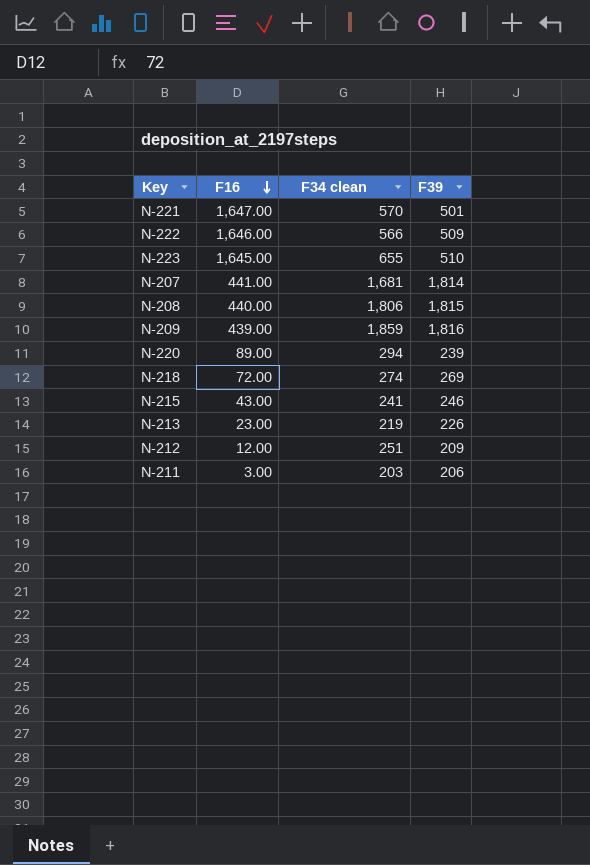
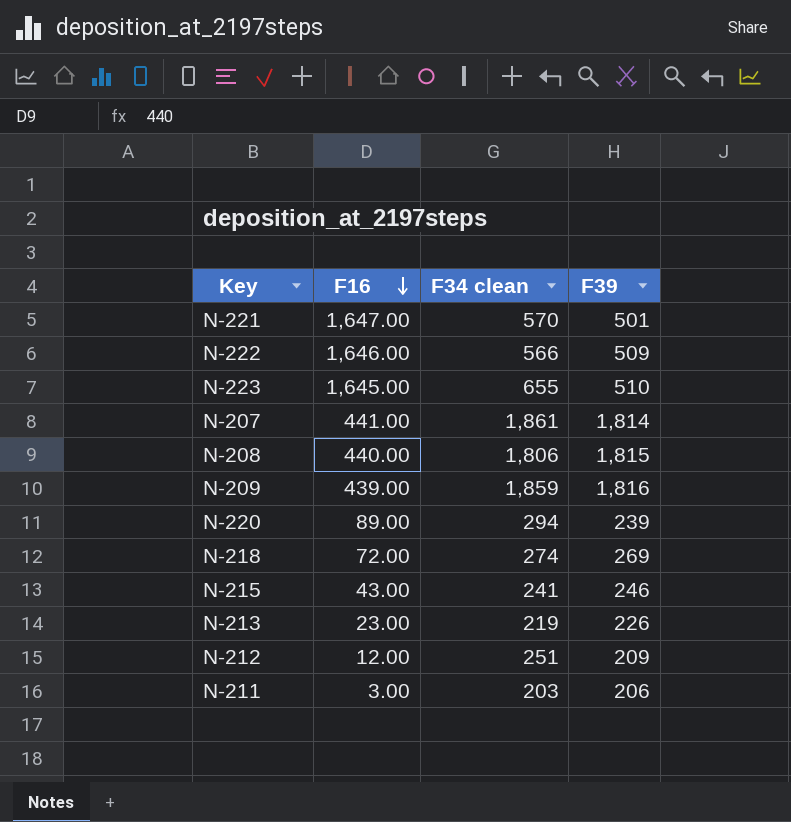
N-207 | F34 clean: 1,681 -> 1,861

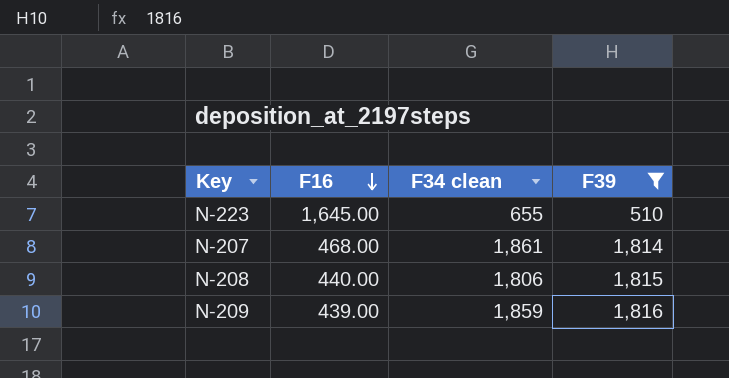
filter: none -> F39 >= 510
N-207 | F16: 441.00 -> 468.00

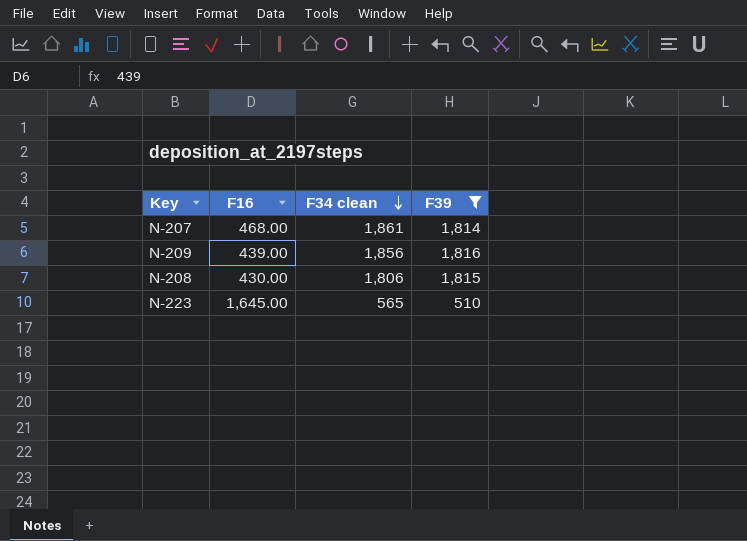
row order: F16 descending -> F34 clean descending
N-209 | F34 clean: 1,859 -> 1,856
N-208 | F16: 440.00 -> 430.00
N-223 | F34 clean: 655 -> 565

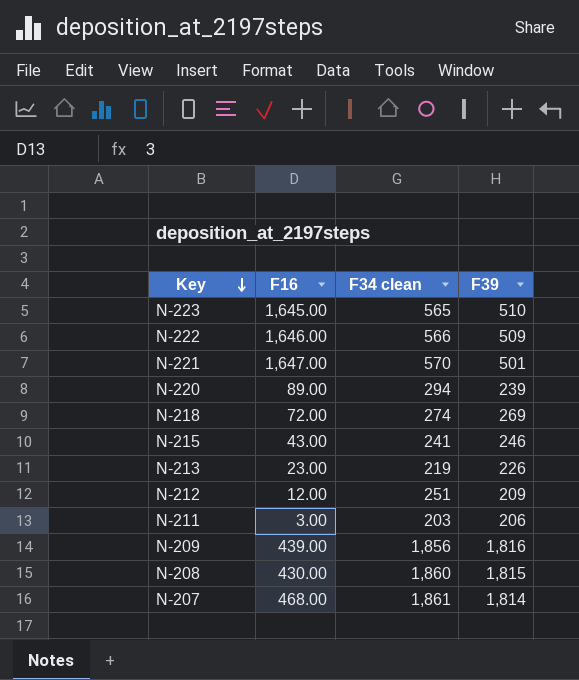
filter: F39 >= 510 -> none
row order: F34 clean descending -> Key descending
N-208 | F34 clean: 1,806 -> 1,860

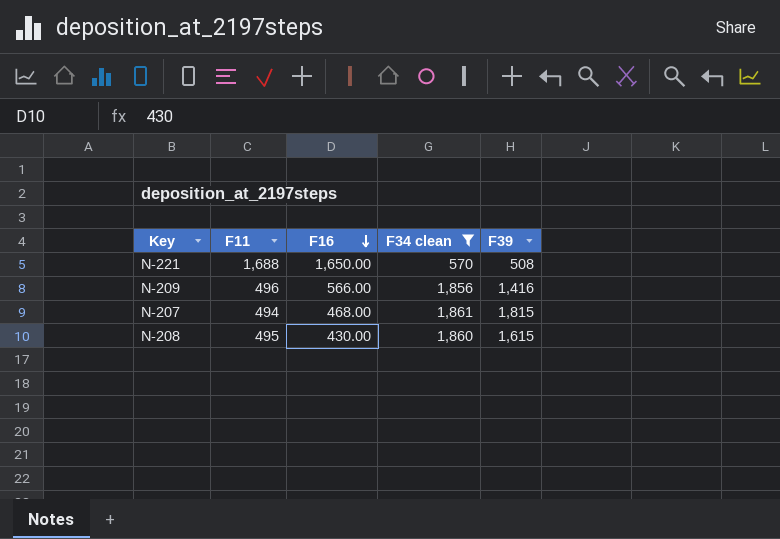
filter: none -> F34 clean >= 570
row order: Key descending -> F16 descending
column F11 | position: none -> 2
N-221 | F16: 1,647.00 -> 1,650.00
N-221 | F39: 501 -> 508
N-209 | F16: 439.00 -> 566.00
N-209 | F39: 1,816 -> 1,416
N-207 | F39: 1,814 -> 1,815
N-208 | F39: 1,815 -> 1,615

